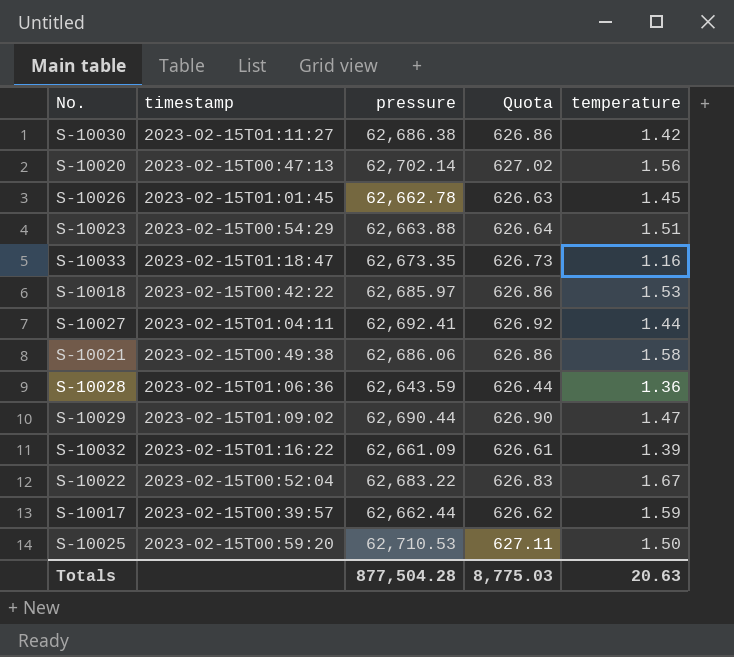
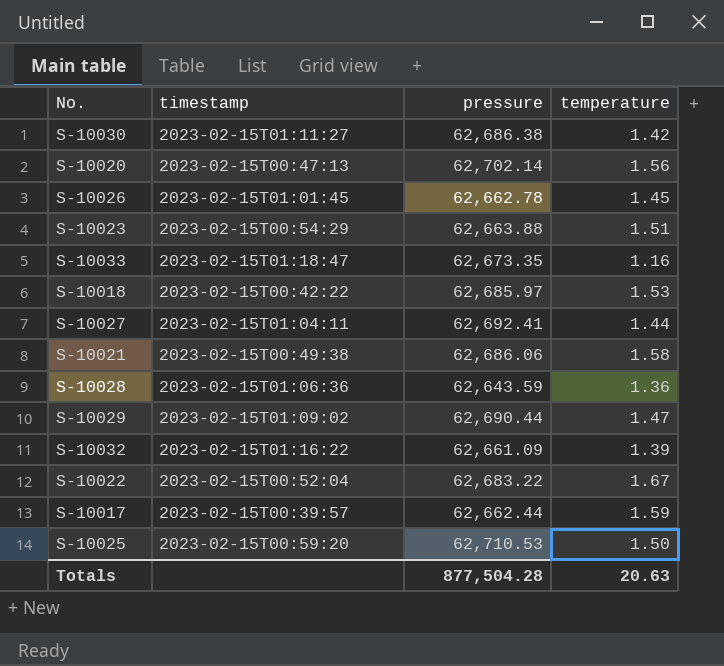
column Quota | formula: [pressure] * 0.01 -> none

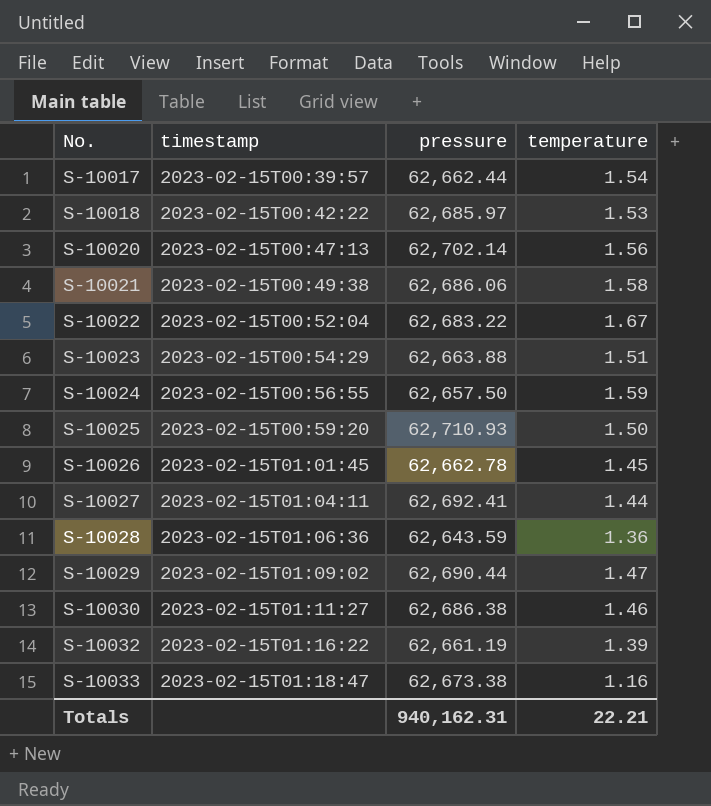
row order: none -> No. ascending
S-10017 | temperature: 1.59 -> 1.54
row S-10024: none -> 2023-02-15T00:56:55 | 62,657.50 | 1.59
S-10025 | pressure: 62,710.53 -> 62,710.93
S-10030 | temperature: 1.42 -> 1.46
S-10032 | pressure: 62,661.09 -> 62,661.19
S-10033 | pressure: 62,673.35 -> 62,673.38
Totals | pressure: 877,504.28 -> 940,162.31
Totals | temperature: 20.63 -> 22.21

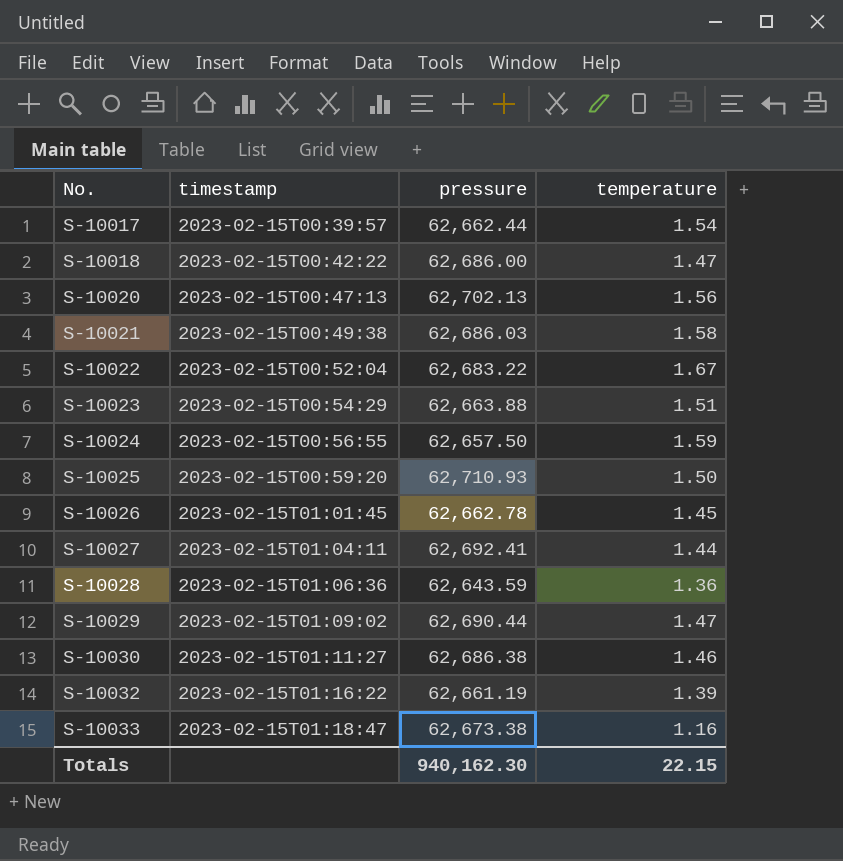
S-10018 | pressure: 62,685.97 -> 62,686.00
S-10018 | temperature: 1.53 -> 1.47
S-10020 | pressure: 62,702.14 -> 62,702.13
S-10021 | pressure: 62,686.06 -> 62,686.03
Totals | pressure: 940,162.31 -> 940,162.30
Totals | temperature: 22.21 -> 22.15

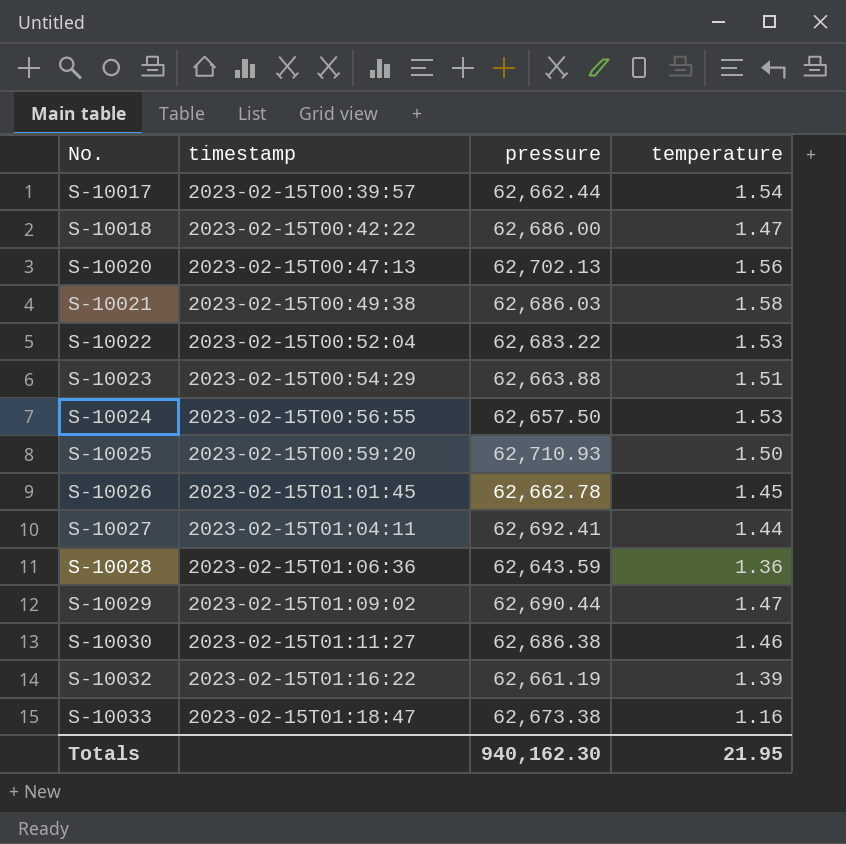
S-10022 | temperature: 1.67 -> 1.53
S-10024 | temperature: 1.59 -> 1.53
Totals | temperature: 22.15 -> 21.95

